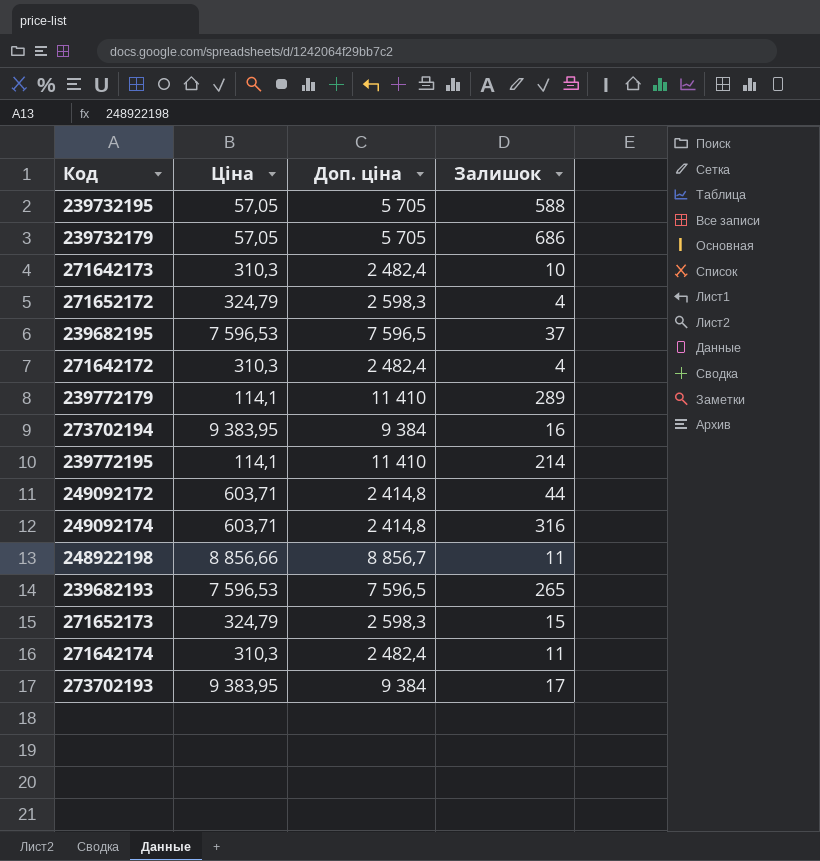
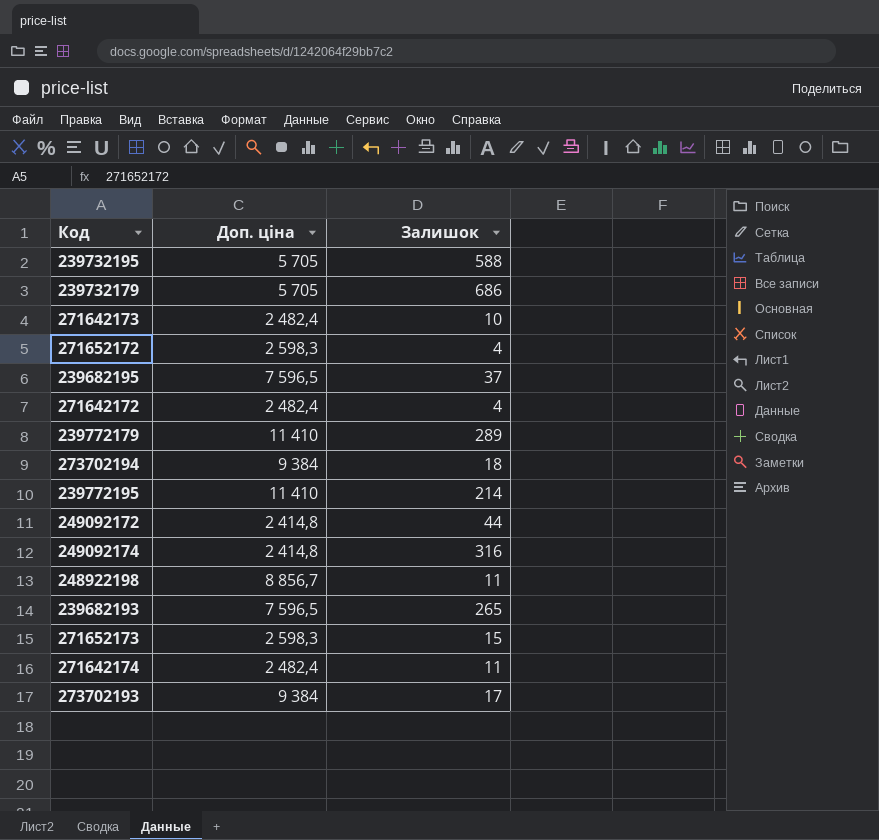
column Ціна | position: 2 -> none
273702194 | Залишок: 16 -> 18

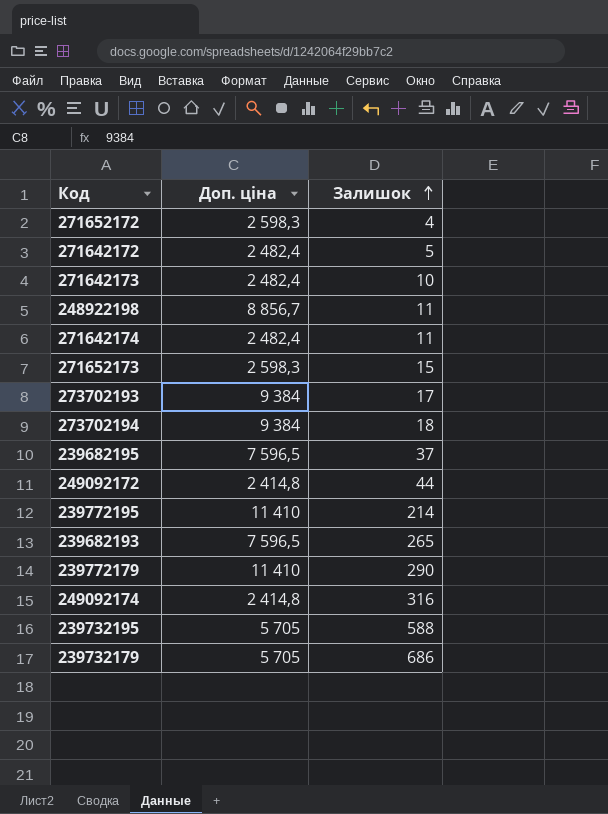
row order: none -> Залишок ascending
271642172 | Залишок: 4 -> 5
239772179 | Залишок: 289 -> 290

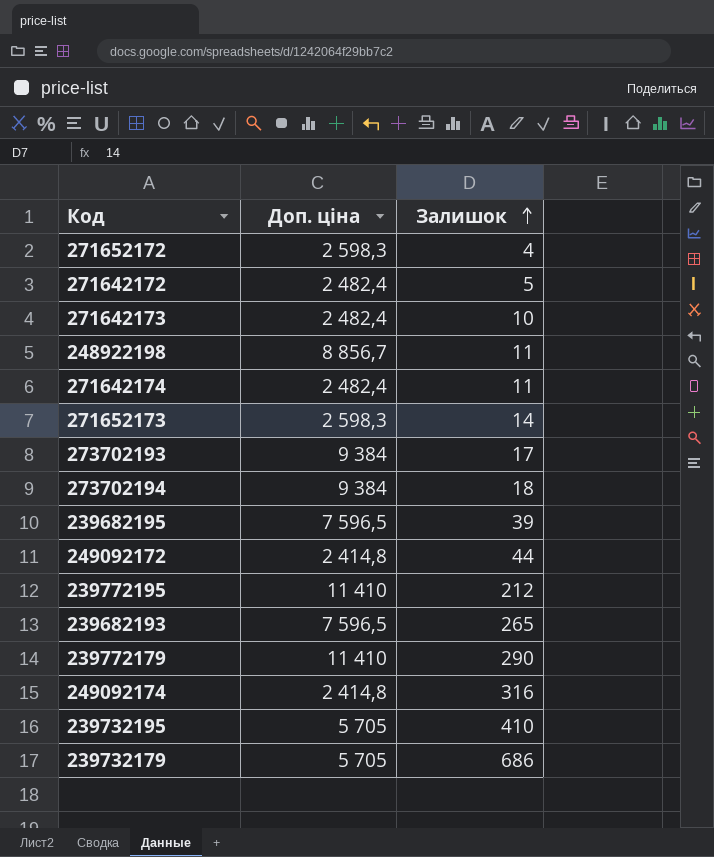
271652173 | Залишок: 15 -> 14
239682195 | Залишок: 37 -> 39
239772195 | Залишок: 214 -> 212
239732195 | Залишок: 588 -> 410

